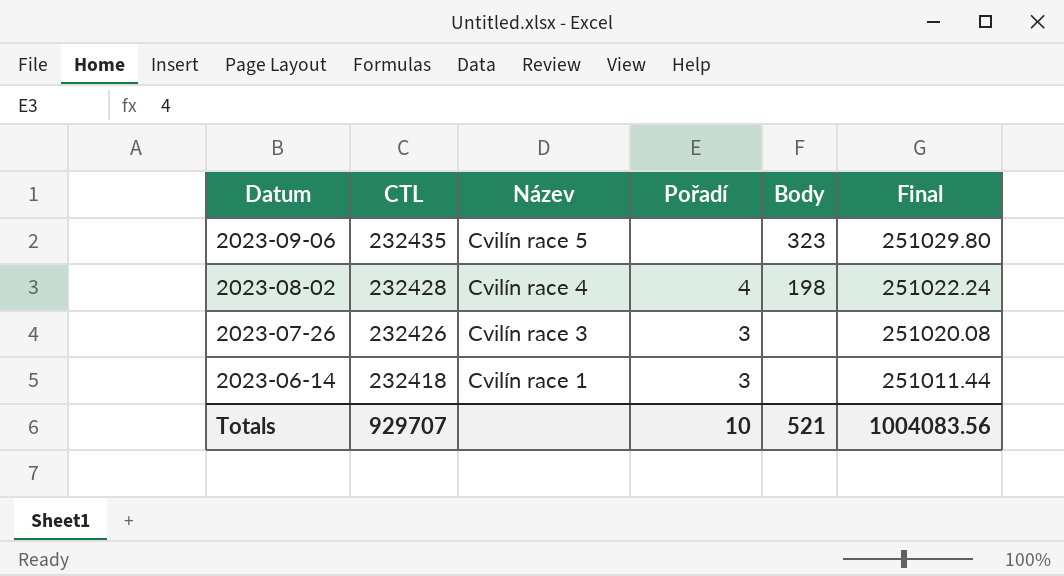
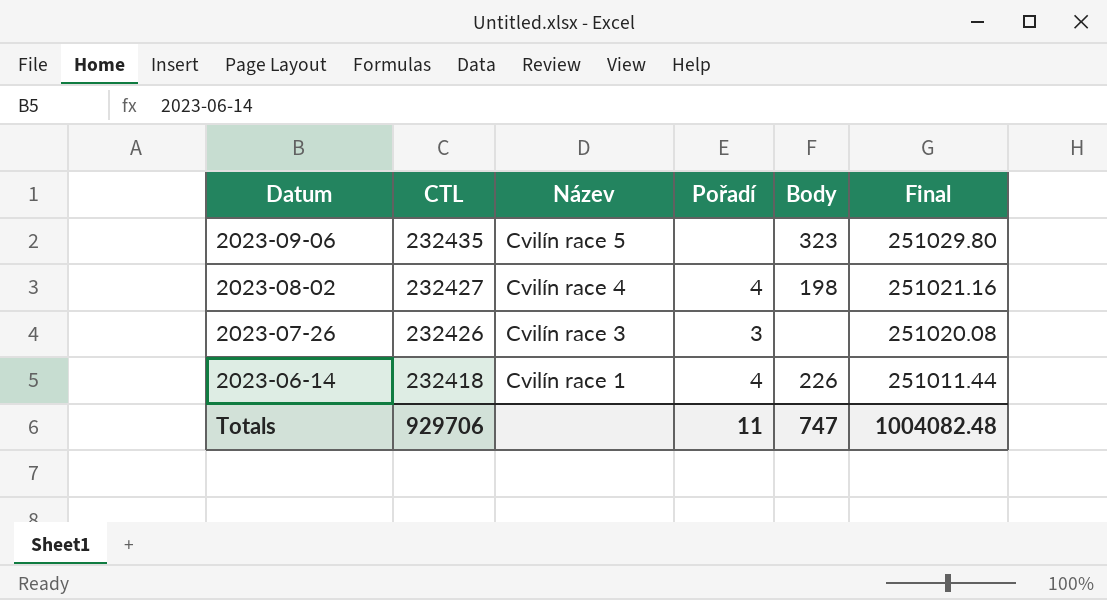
2023-08-02 | CTL: 232428 -> 232427
2023-08-02 | Final: 251022.24 -> 251021.16
2023-06-14 | Pořadí: 3 -> 4
2023-06-14 | Body: none -> 226
Totals | CTL: 929707 -> 929706
Totals | Pořadí: 10 -> 11
Totals | Body: 521 -> 747
Totals | Final: 1004083.56 -> 1004082.48

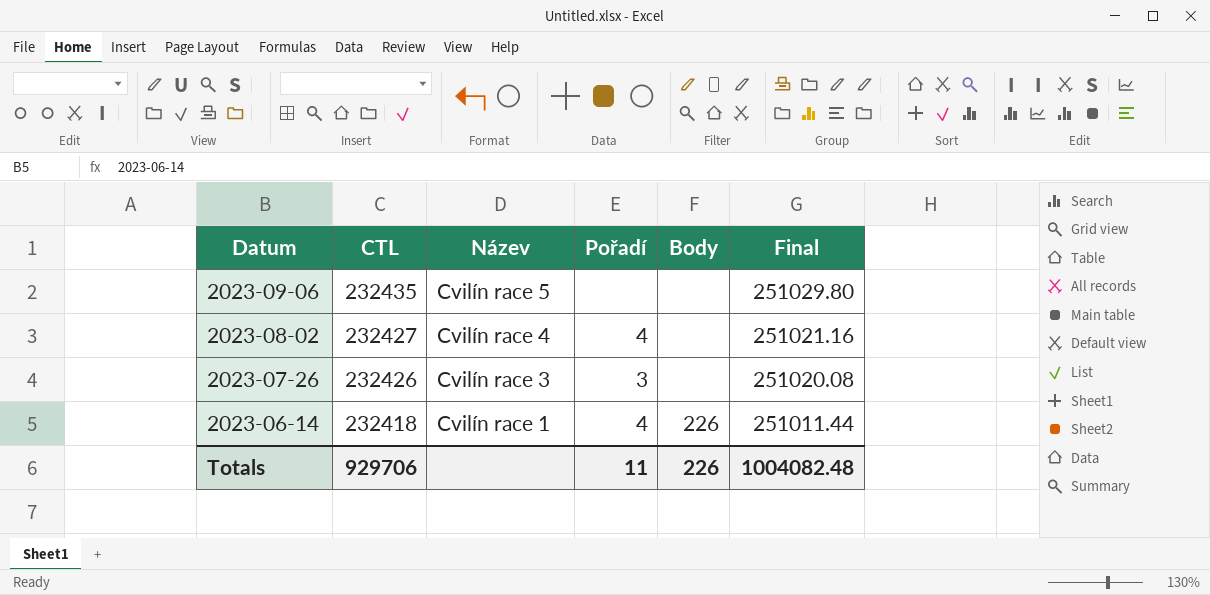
2023-09-06 | Body: 323 -> none
2023-08-02 | Body: 198 -> none
Totals | Body: 747 -> 226

